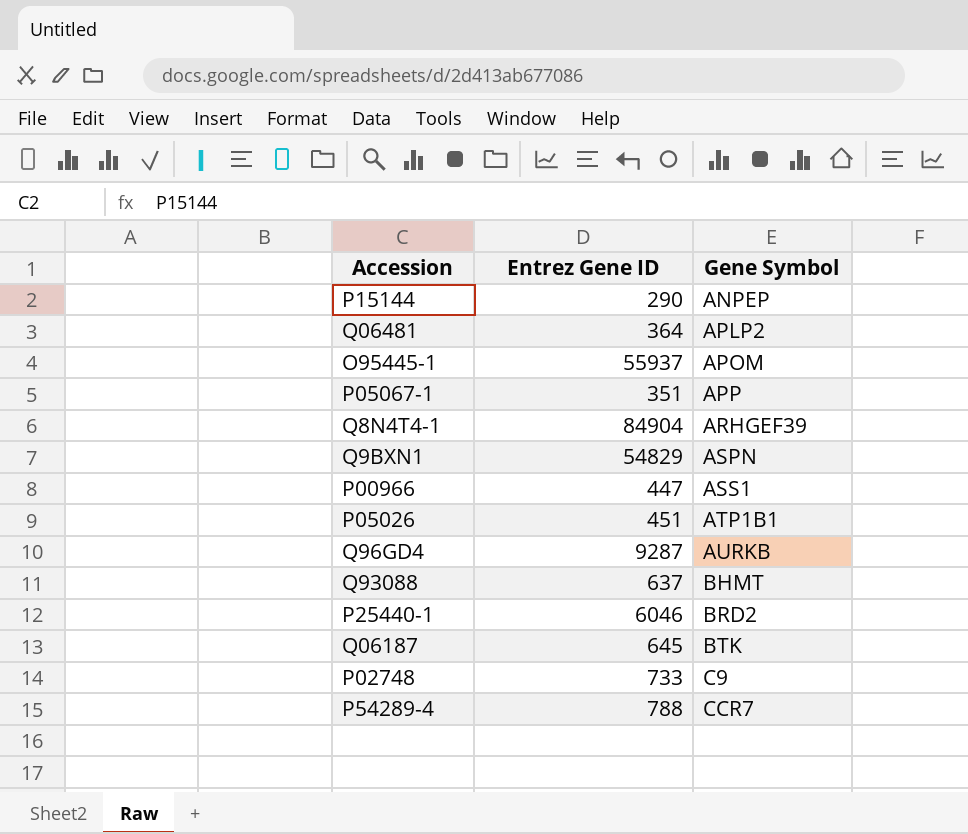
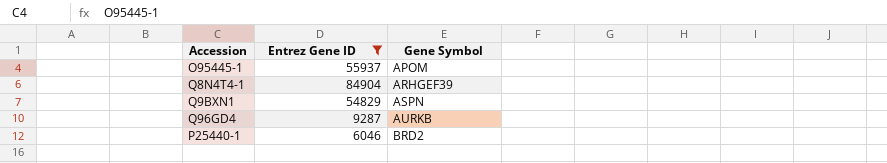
filter: none -> Entrez Gene ID >= 6046

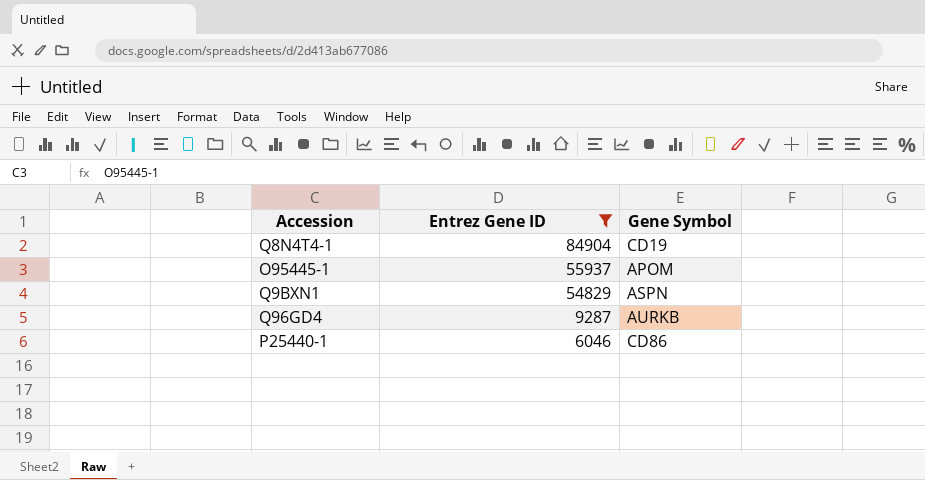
row order: Gene Symbol ascending -> Entrez Gene ID descending
Q8N4T4-1 | Gene Symbol: ARHGEF39 -> CD19
P25440-1 | Gene Symbol: BRD2 -> CD86

